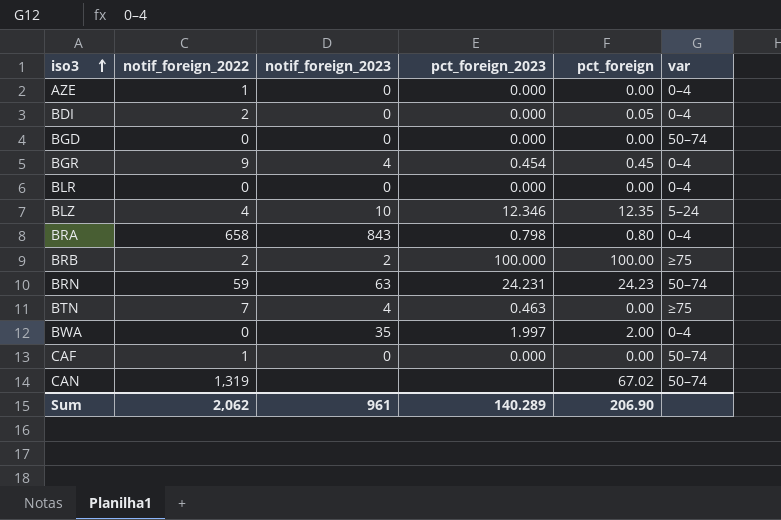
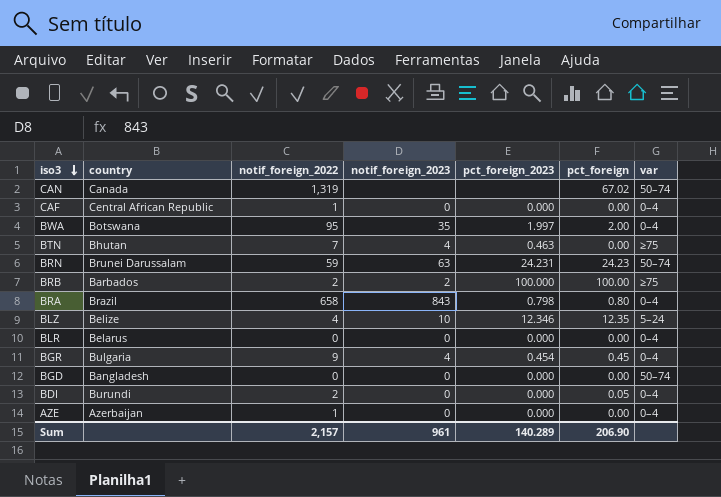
row order: iso3 ascending -> iso3 descending
column country | position: none -> 2
CAF | var: 50–74 -> 0–4
BWA | notif_foreign_2022: 0 -> 95
Sum | notif_foreign_2022: 2,062 -> 2,157

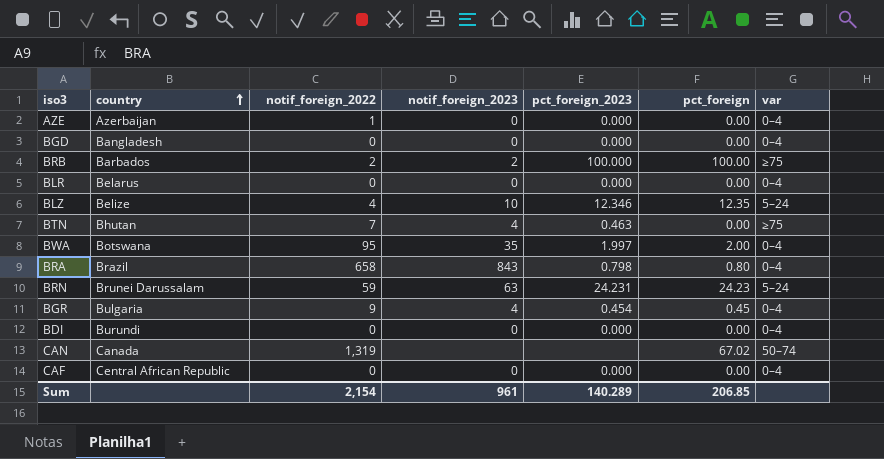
row order: iso3 descending -> country ascending
BGD | var: 50–74 -> 0–4
BRN | var: 50–74 -> 5–24
BDI | notif_foreign_2022: 2 -> 0
BDI | pct_foreign: 0.05 -> 0.00
CAF | notif_foreign_2022: 1 -> 0
Sum | notif_foreign_2022: 2,157 -> 2,154
Sum | pct_foreign: 206.90 -> 206.85

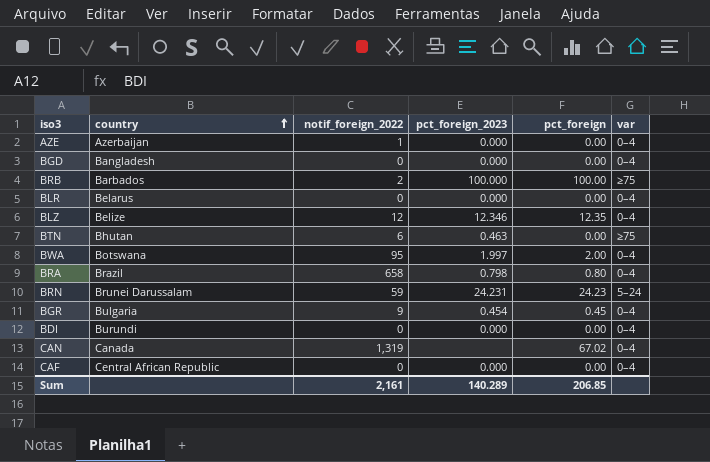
column notif_foreign_2023 | position: 4 -> none
BLZ | notif_foreign_2022: 4 -> 12
BLZ | var: 5–24 -> 0–4
BTN | notif_foreign_2022: 7 -> 6
CAN | var: 50–74 -> 0–4
Sum | notif_foreign_2022: 2,154 -> 2,161

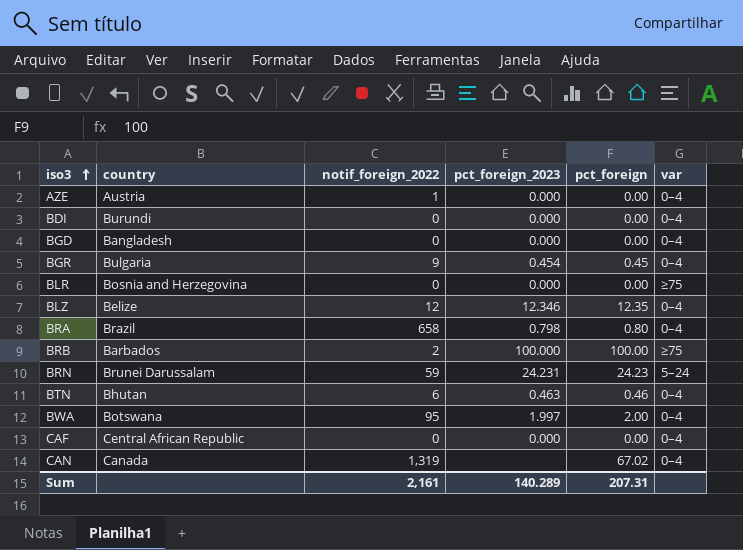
row order: country ascending -> iso3 ascending
AZE | country: Azerbaijan -> Austria
BLR | country: Belarus -> Bosnia and Herzegovina
BLR | var: 0–4 -> ≥75
BTN | pct_foreign: 0.00 -> 0.46
BTN | var: ≥75 -> 0–4
Sum | pct_foreign: 206.85 -> 207.31

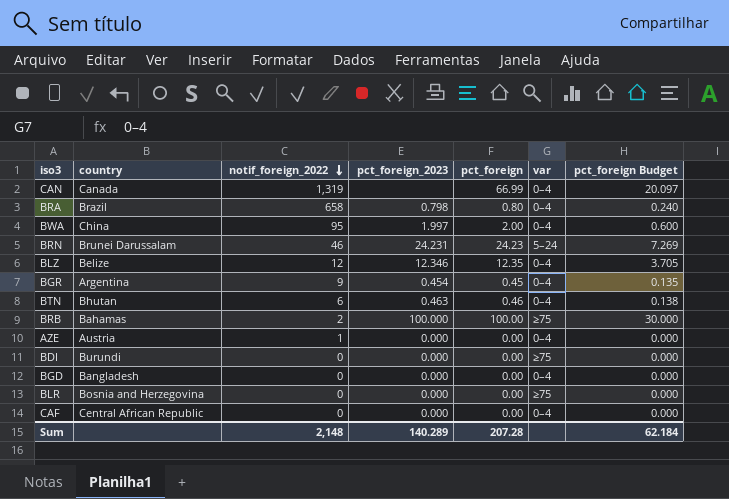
row order: iso3 ascending -> notif_foreign_2022 descending
column pct_foreign Budget | formula: none -> [pct_foreign] * 0.3
CAN | pct_foreign: 67.02 -> 66.99
BWA | country: Botswana -> China
BRN | notif_foreign_2022: 59 -> 46
BGR | country: Bulgaria -> Argentina
BRB | country: Barbados -> Bahamas
BDI | var: 0–4 -> ≥75
Sum | notif_foreign_2022: 2,161 -> 2,148
Sum | pct_foreign: 207.31 -> 207.28

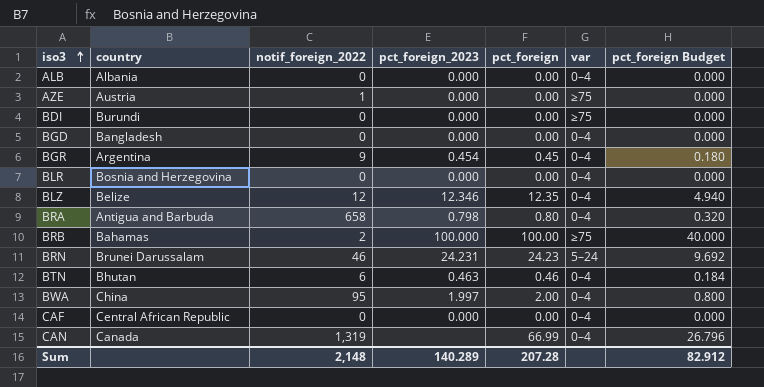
row order: notif_foreign_2022 descending -> iso3 ascending
column pct_foreign Budget | formula: [pct_foreign] * 0.3 -> [pct_foreign] * 0.4
row ALB: none -> Albania | 0 | 0.000 | 0.00 | 0–4 | 0.000
AZE | var: 0–4 -> ≥75
BLR | var: ≥75 -> 0–4
BRA | country: Brazil -> Antigua and Barbuda
Sum | pct_foreign Budget: 62.184 -> 82.912

